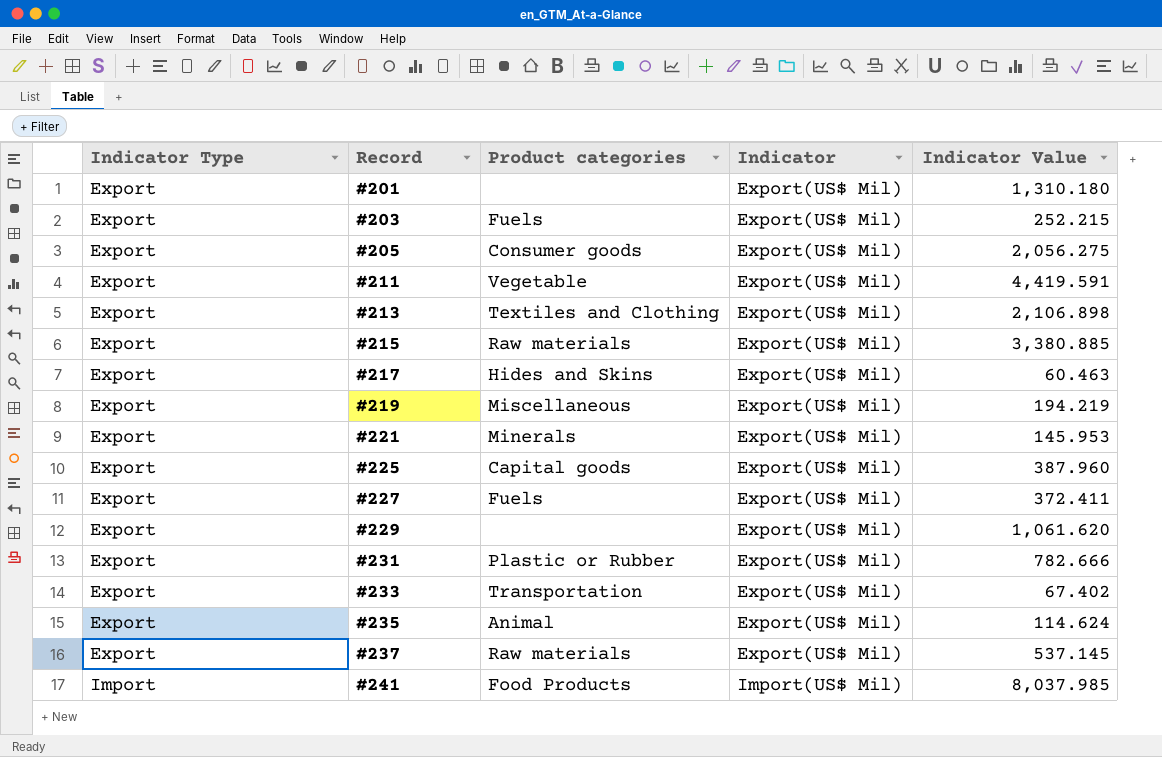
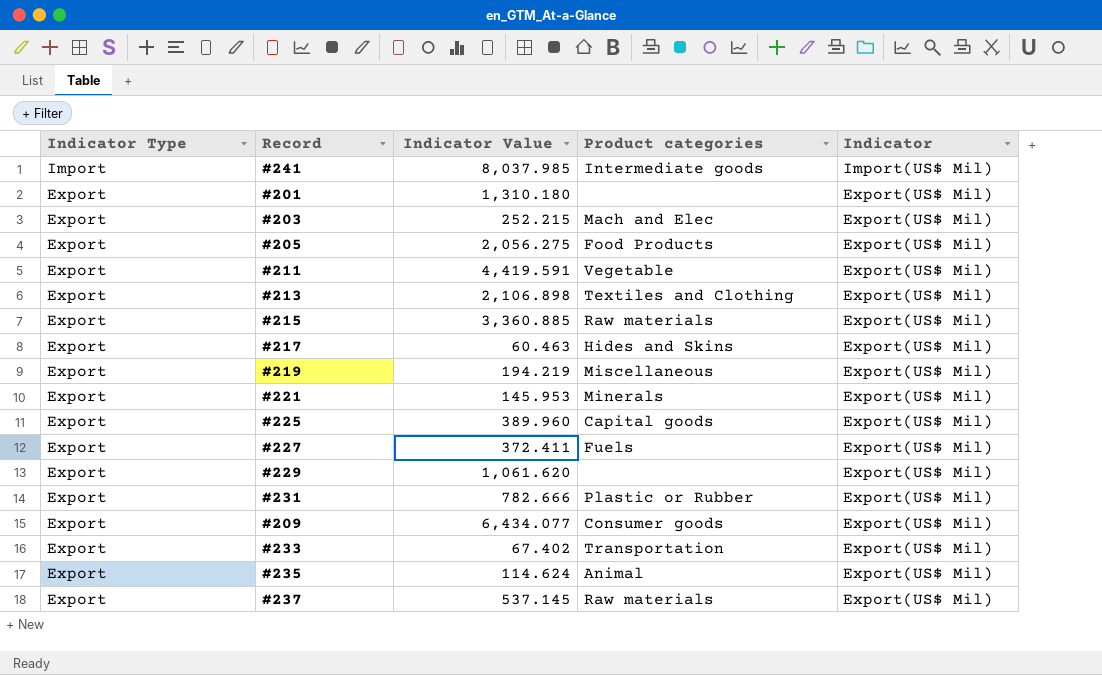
row order: Indicator Type ascending -> Indicator Type descending
column Indicator Value | position: 5 -> 3
#241 | Product categories: Food Products -> Intermediate goods
#203 | Product categories: Fuels -> Mach and Elec
#205 | Product categories: Consumer goods -> Food Products
#215 | Indicator Value: 3,380.885 -> 3,360.885
#225 | Indicator Value: 387.960 -> 389.960
row #209: none -> Export | 6,434.077 | Consumer goods | Export(US$ Mil)

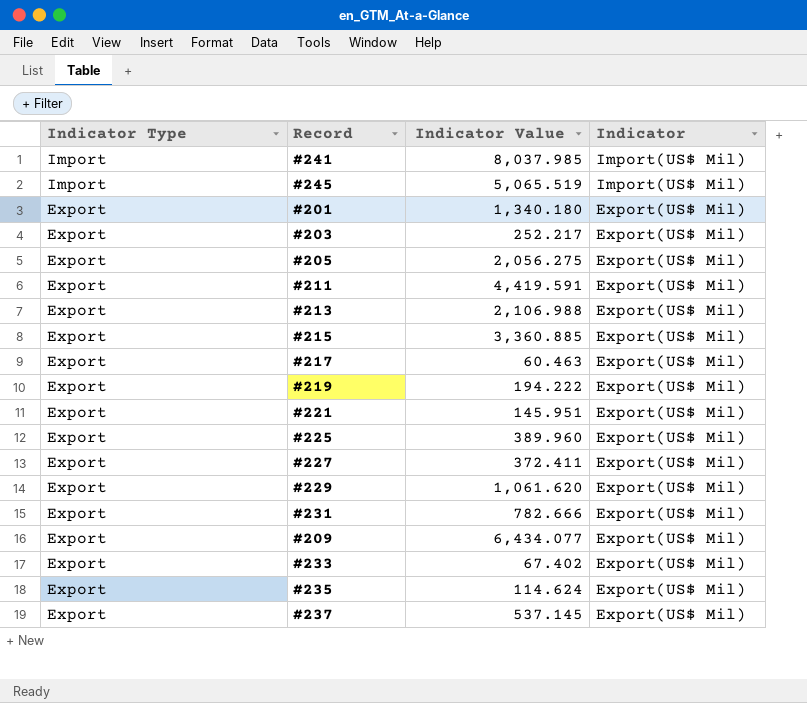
column Product categories | position: 4 -> none
row #245: none -> Import | 5,065.519 | Import(US$ Mil)
#201 | Indicator Value: 1,310.180 -> 1,340.180
#203 | Indicator Value: 252.215 -> 252.217
#213 | Indicator Value: 2,106.898 -> 2,106.988
#219 | Indicator Value: 194.219 -> 194.222
#221 | Indicator Value: 145.953 -> 145.951

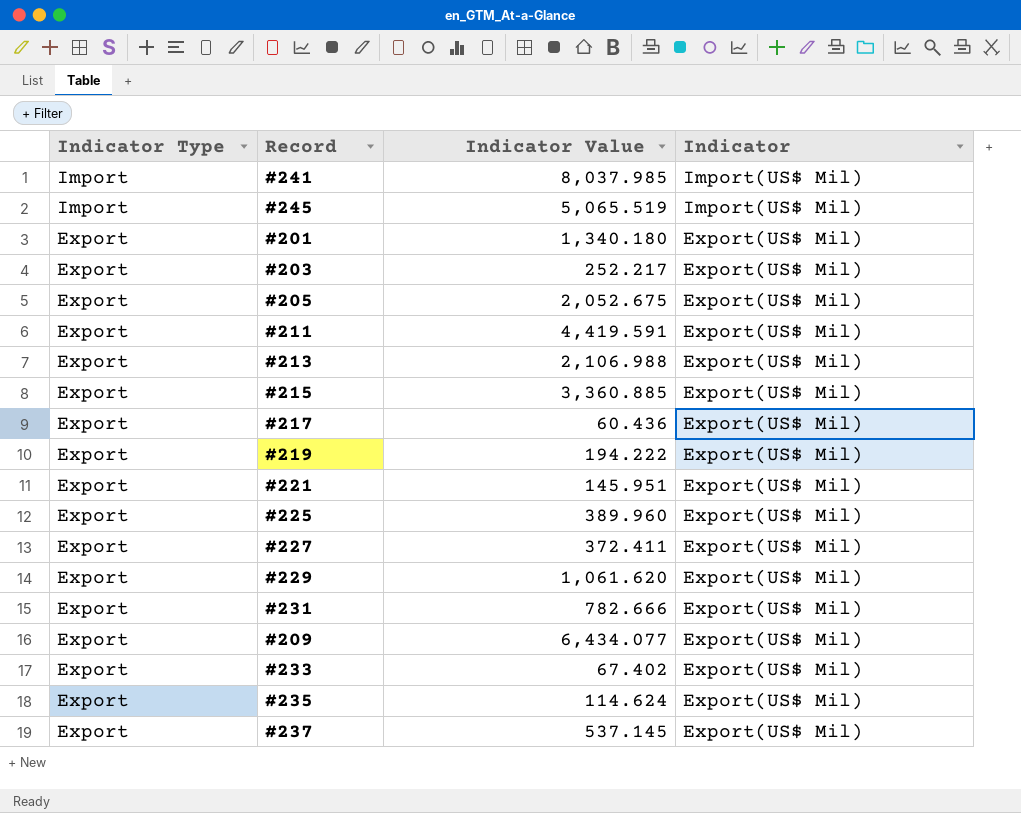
#205 | Indicator Value: 2,056.275 -> 2,052.675
#217 | Indicator Value: 60.463 -> 60.436

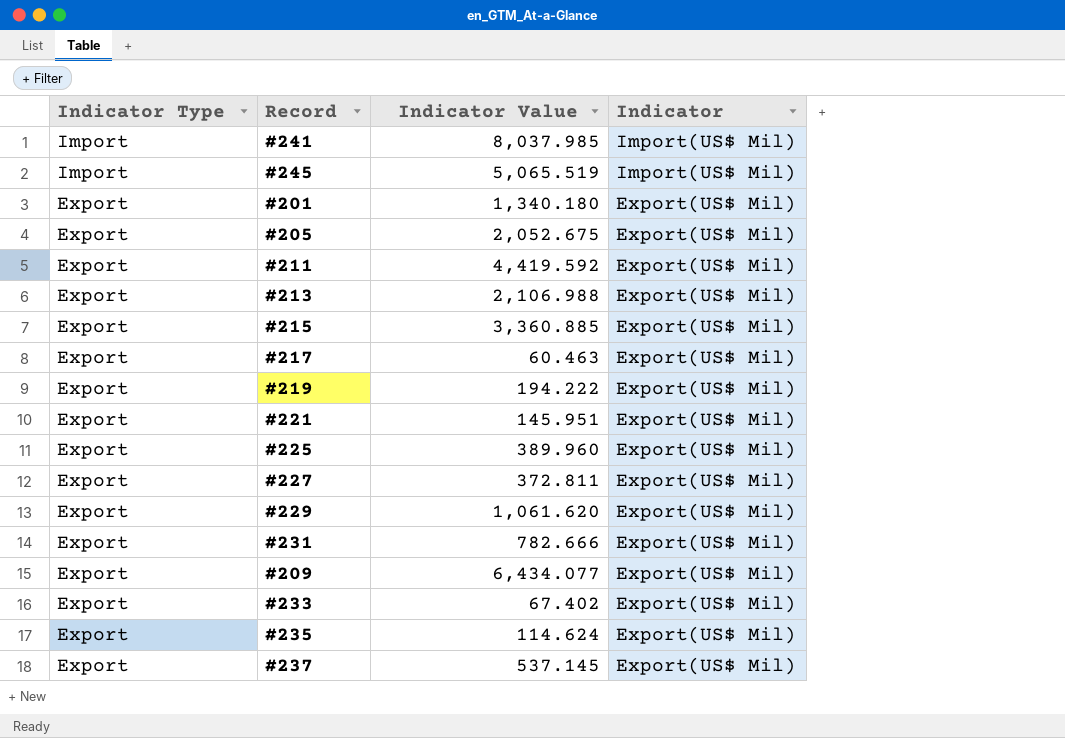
row #203: Export | 252.217 | Export(US$ Mil) -> none
#211 | Indicator Value: 4,419.591 -> 4,419.592
#217 | Indicator Value: 60.436 -> 60.463
#227 | Indicator Value: 372.411 -> 372.811

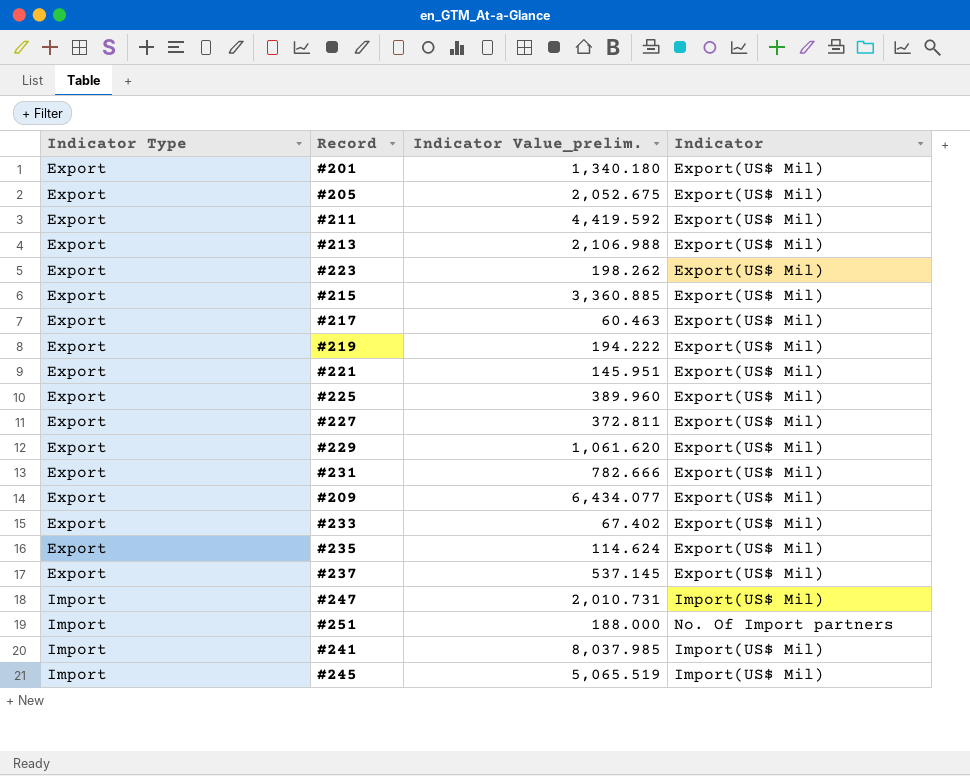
row order: Indicator Type descending -> Indicator Type ascending
column name: Indicator Value -> Indicator Value_prelim.
row #223: none -> Export | 198.262 | Export(US$ Mil)
row #247: none -> Import | 2,010.731 | Import(US$ Mil)
row #251: none -> Import | 188.000 | No. Of Import partners

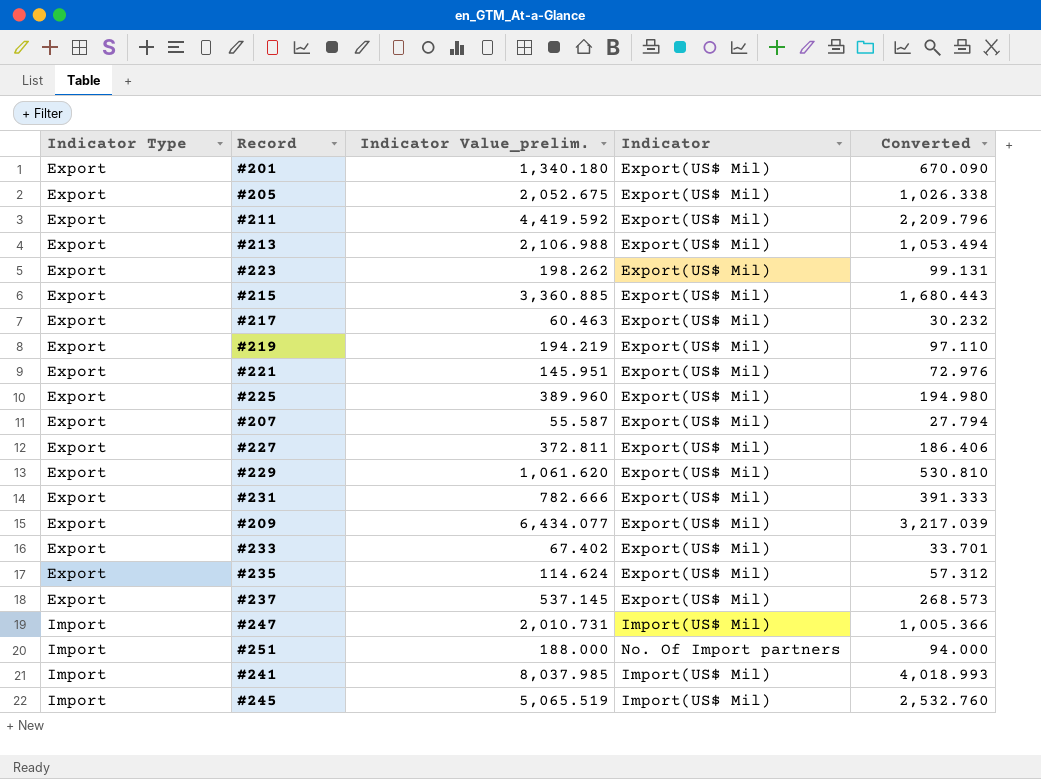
column Converted | formula: none -> [Indicator Value_prelim.] * 0.5
#219 | Indicator Value_prelim.: 194.222 -> 194.219
row #207: none -> Export | 55.587 | Export(US$ Mil) | 27.794

